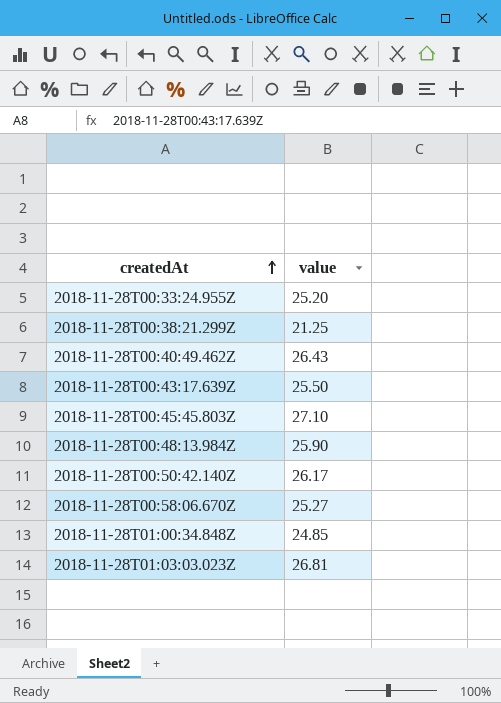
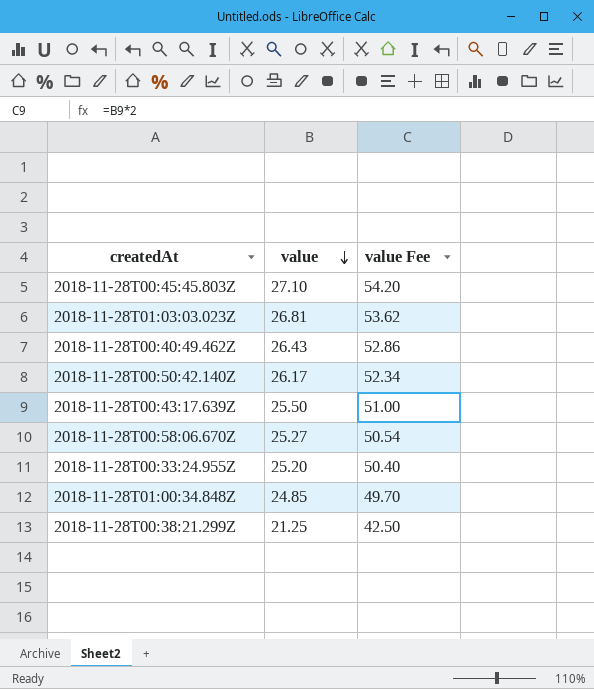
row order: createdAt ascending -> value descending
column value Fee | formula: none -> [value] * 2
row 2018-11-28T00:48:13.984Z: 25.90 -> none

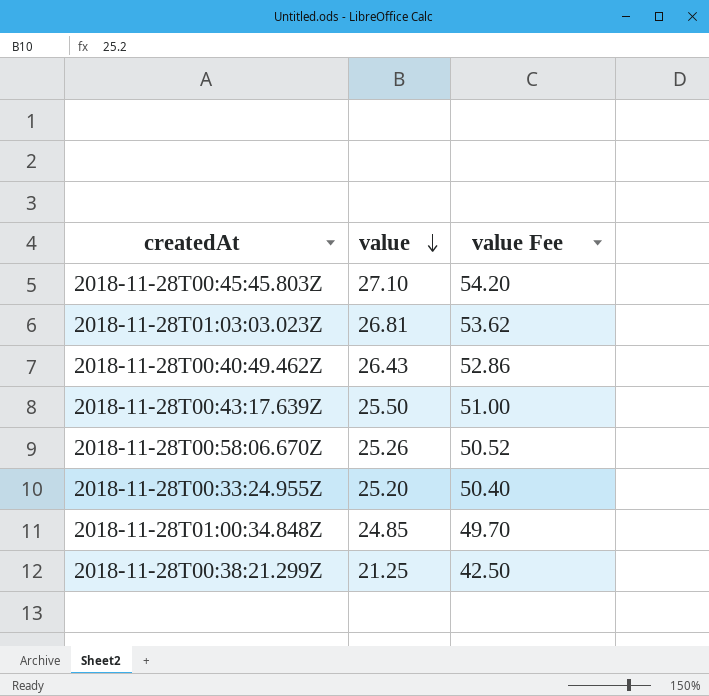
row 2018-11-28T00:50:42.140Z: 26.17 | 52.34 -> none
2018-11-28T00:58:06.670Z | value: 25.27 -> 25.26
2018-11-28T00:58:06.670Z | value Fee: 50.54 -> 50.52

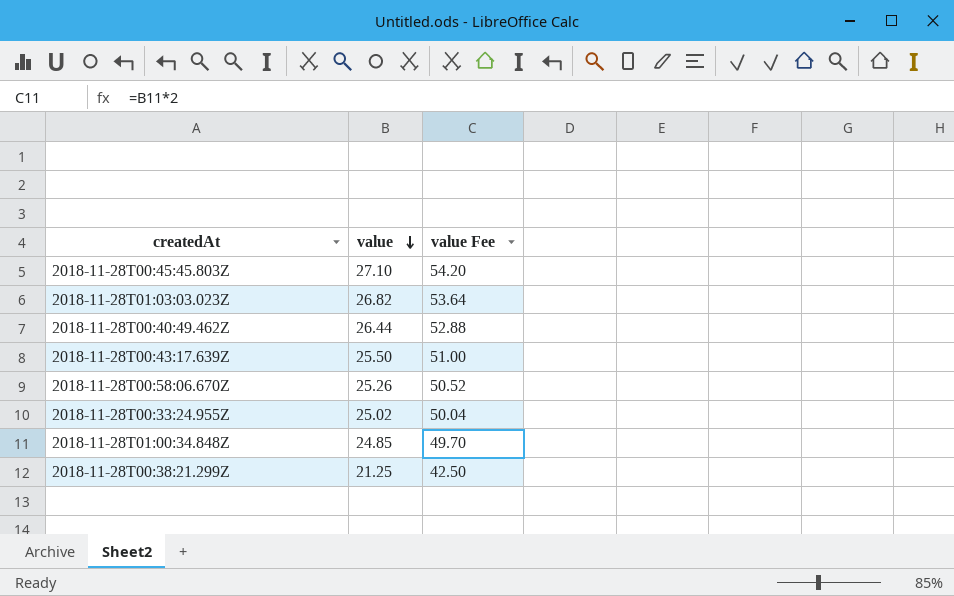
2018-11-28T01:03:03.023Z | value: 26.81 -> 26.82
2018-11-28T01:03:03.023Z | value Fee: 53.62 -> 53.64
2018-11-28T00:40:49.462Z | value: 26.43 -> 26.44
2018-11-28T00:40:49.462Z | value Fee: 52.86 -> 52.88
2018-11-28T00:33:24.955Z | value: 25.20 -> 25.02
2018-11-28T00:33:24.955Z | value Fee: 50.40 -> 50.04

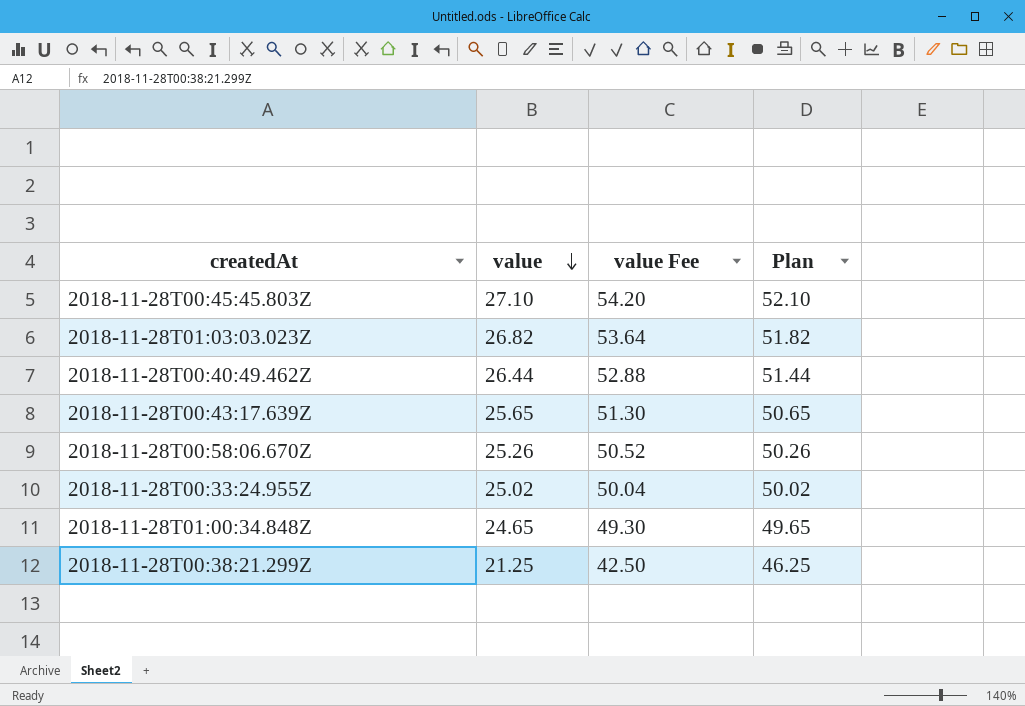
column Plan | formula: none -> [value] + 25
2018-11-28T00:43:17.639Z | value: 25.50 -> 25.65
2018-11-28T00:43:17.639Z | value Fee: 51.00 -> 51.30
2018-11-28T01:00:34.848Z | value: 24.85 -> 24.65
2018-11-28T01:00:34.848Z | value Fee: 49.70 -> 49.30

